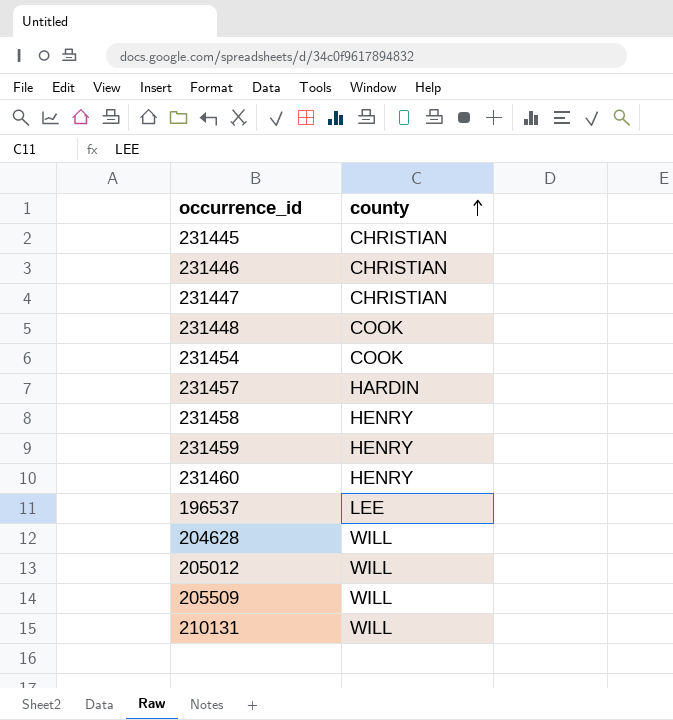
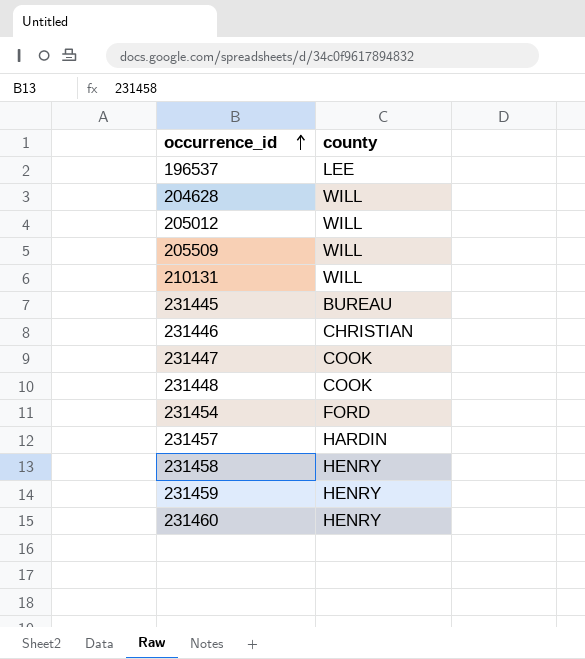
row order: county ascending -> occurrence_id ascending
231445 | county: CHRISTIAN -> BUREAU
231447 | county: CHRISTIAN -> COOK
231454 | county: COOK -> FORD

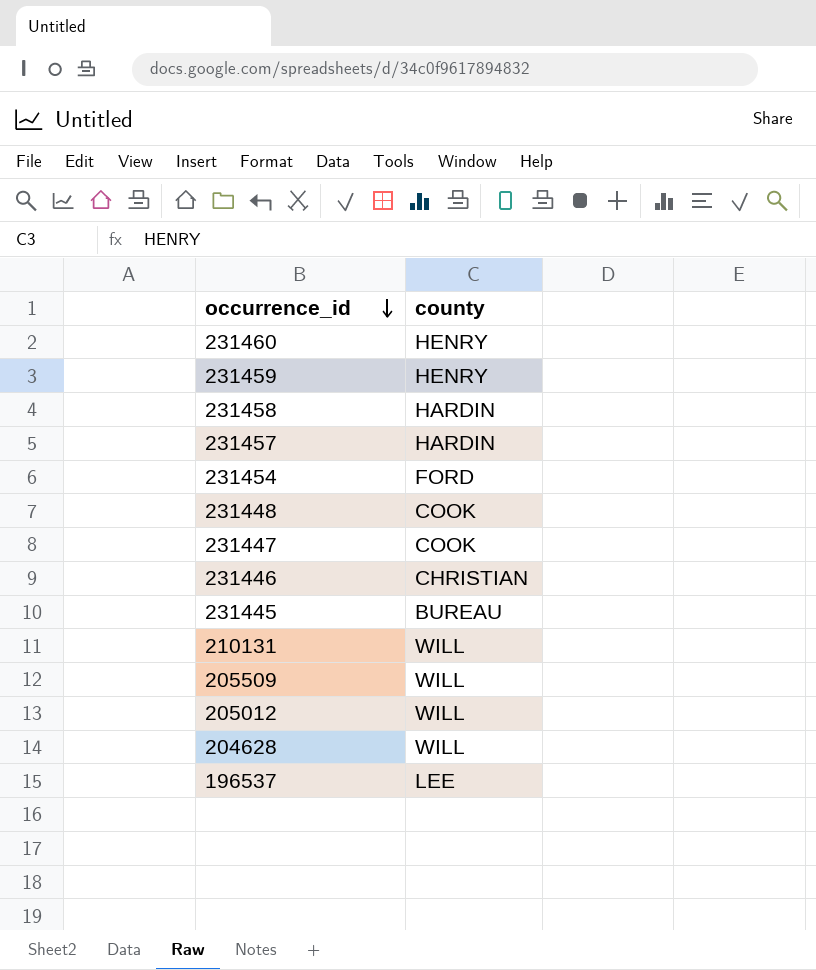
row order: occurrence_id ascending -> occurrence_id descending
231458 | county: HENRY -> HARDIN

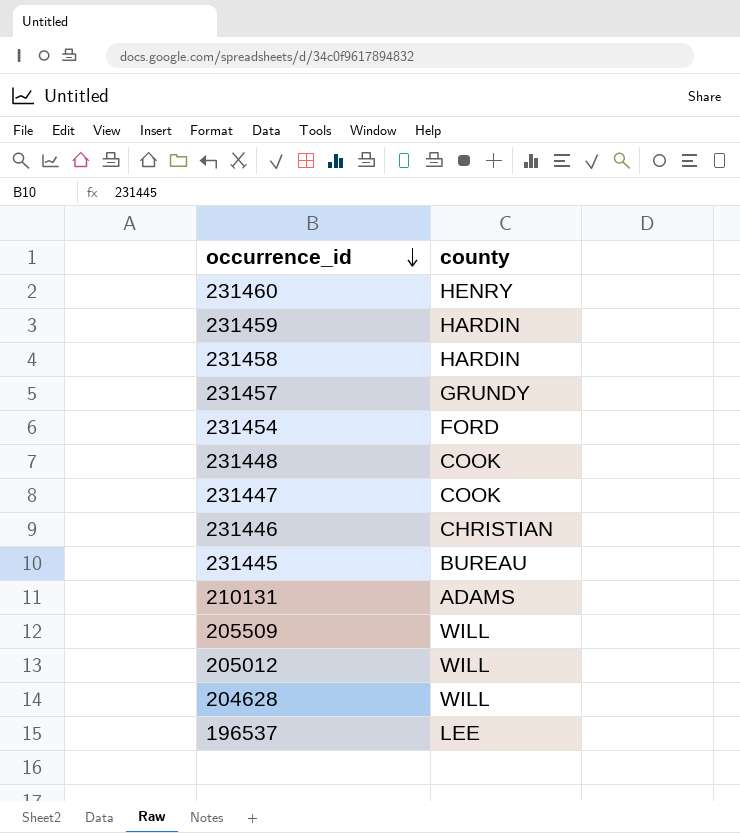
231459 | county: HENRY -> HARDIN
231457 | county: HARDIN -> GRUNDY
210131 | county: WILL -> ADAMS

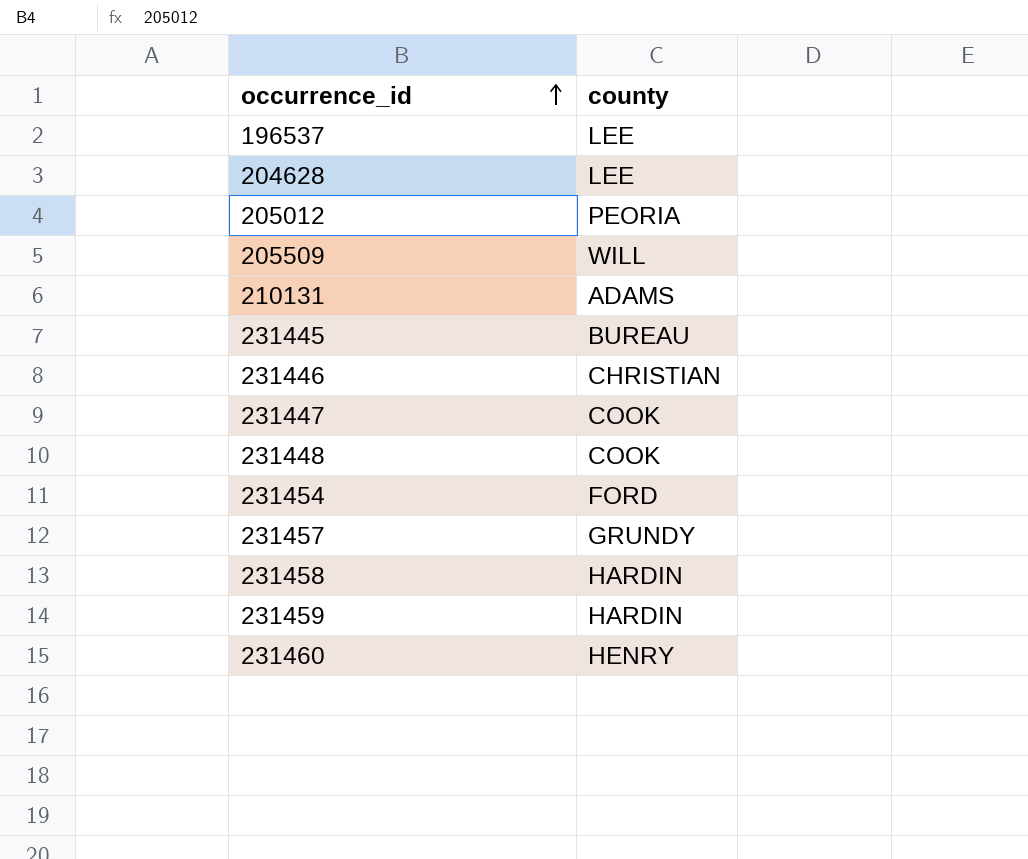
row order: occurrence_id descending -> occurrence_id ascending
204628 | county: WILL -> LEE
205012 | county: WILL -> PEORIA

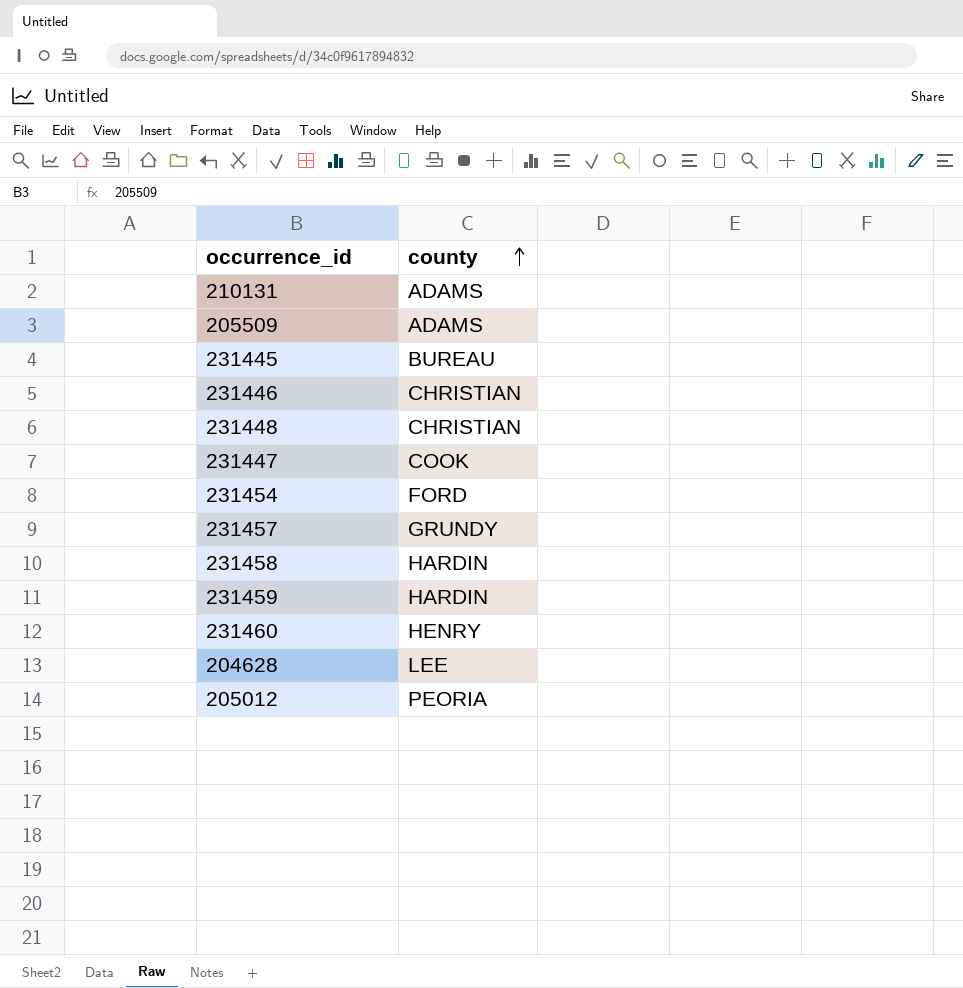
row order: occurrence_id ascending -> county ascending
row 196537: LEE -> none
205509 | county: WILL -> ADAMS
231448 | county: COOK -> CHRISTIAN

